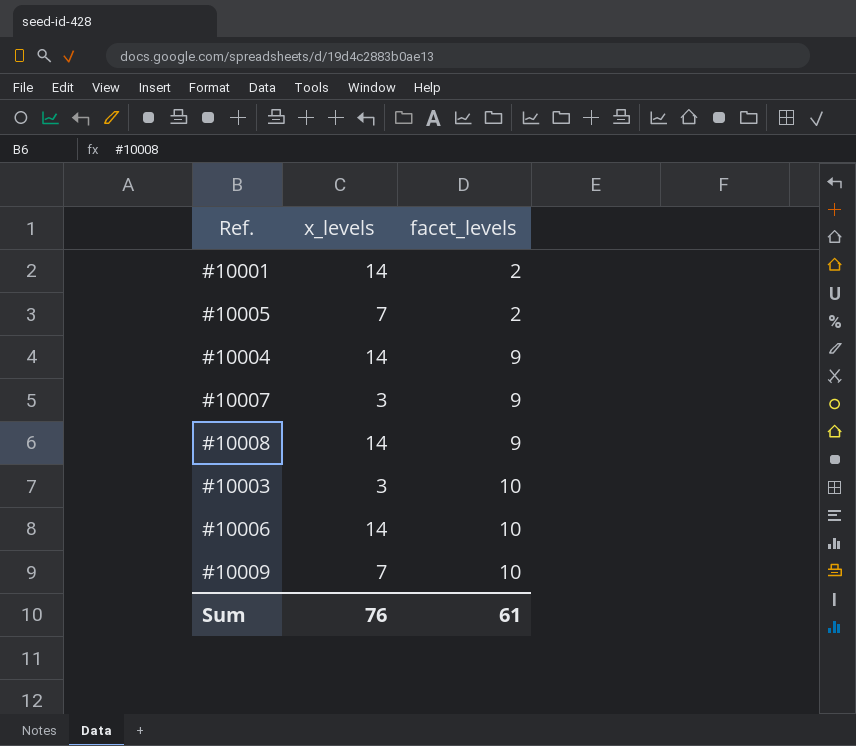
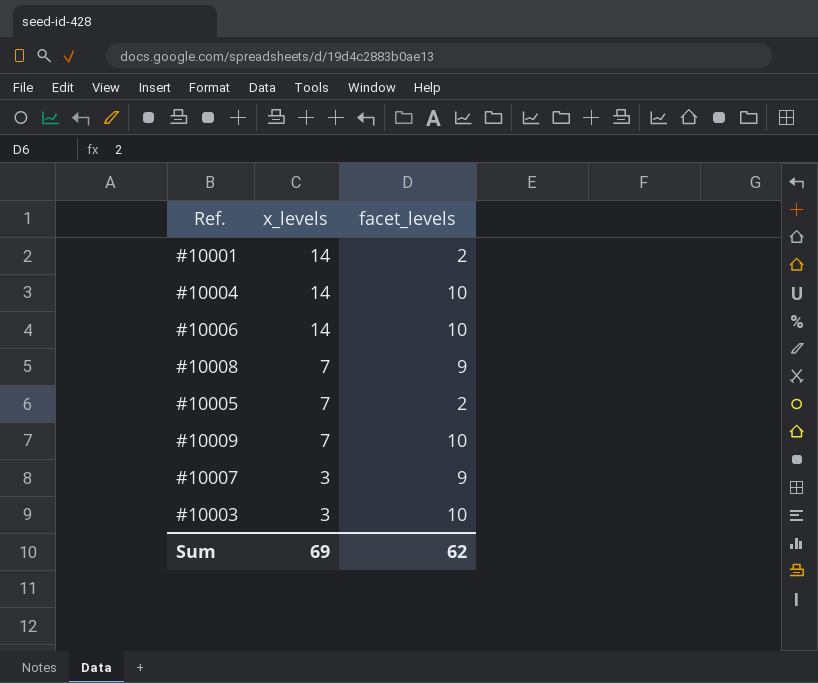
row order: facet_levels ascending -> x_levels descending
#10004 | facet_levels: 9 -> 10
#10008 | x_levels: 14 -> 7
Sum | x_levels: 76 -> 69
Sum | facet_levels: 61 -> 62

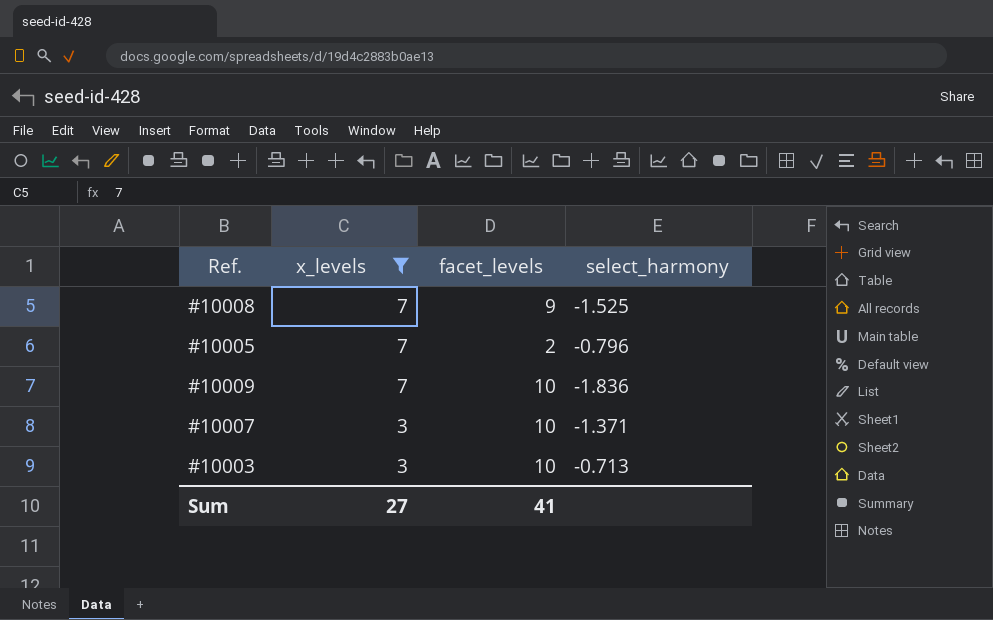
filter: none -> x_levels != 14
column select_harmony | position: none -> 4
#10007 | facet_levels: 9 -> 10
Sum | x_levels: 69 -> 27
Sum | facet_levels: 62 -> 41

